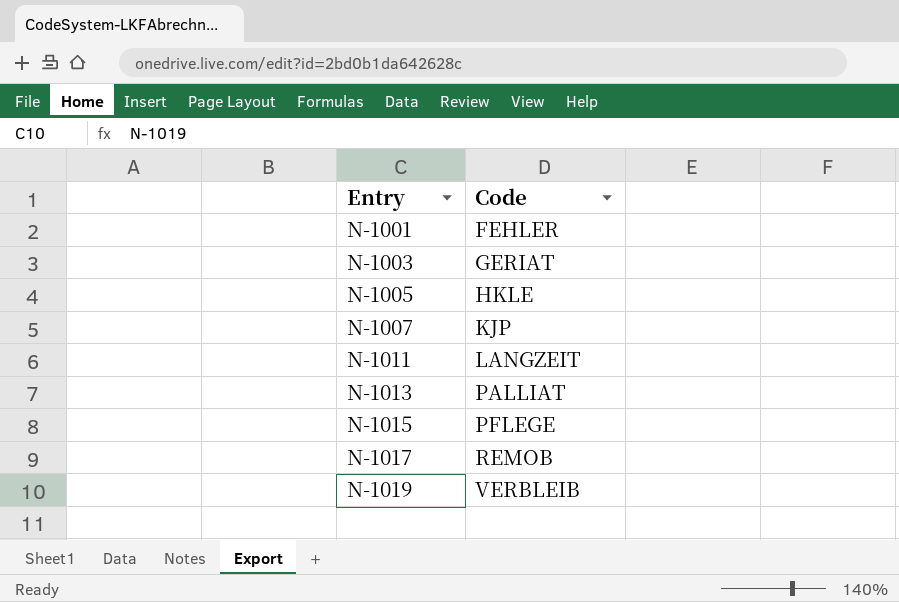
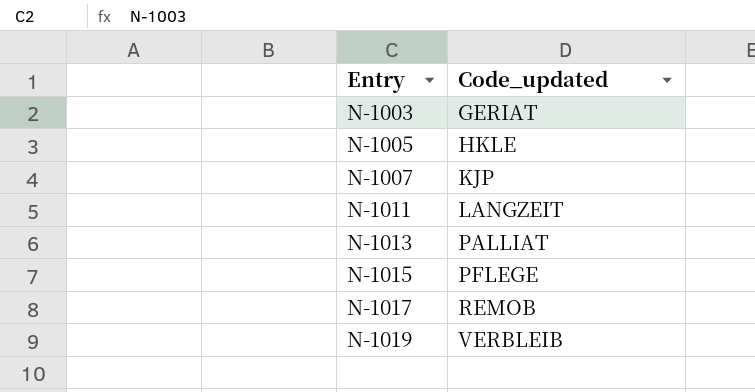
column name: Code -> Code_updated
row N-1001: FEHLER -> none

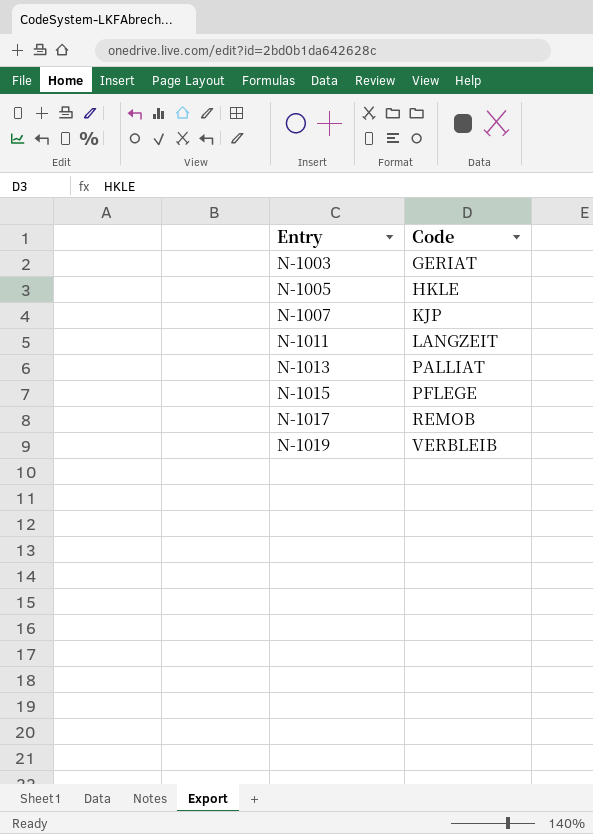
column name: Code_updated -> Code

